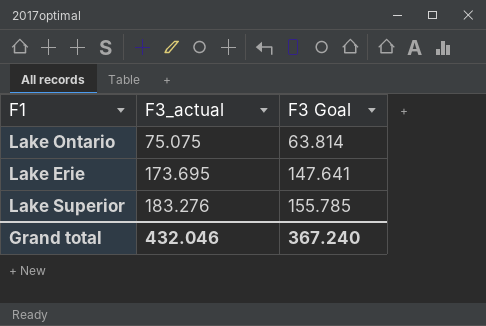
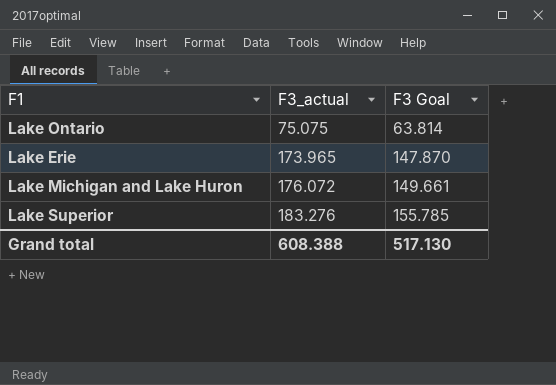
Lake Erie | F3_actual: 173.695 -> 173.965
Lake Erie | F3 Goal: 147.641 -> 147.870
row Lake Michigan and Lake Huron: none -> 176.072 | 149.661
Grand total | F3_actual: 432.046 -> 608.388
Grand total | F3 Goal: 367.240 -> 517.130

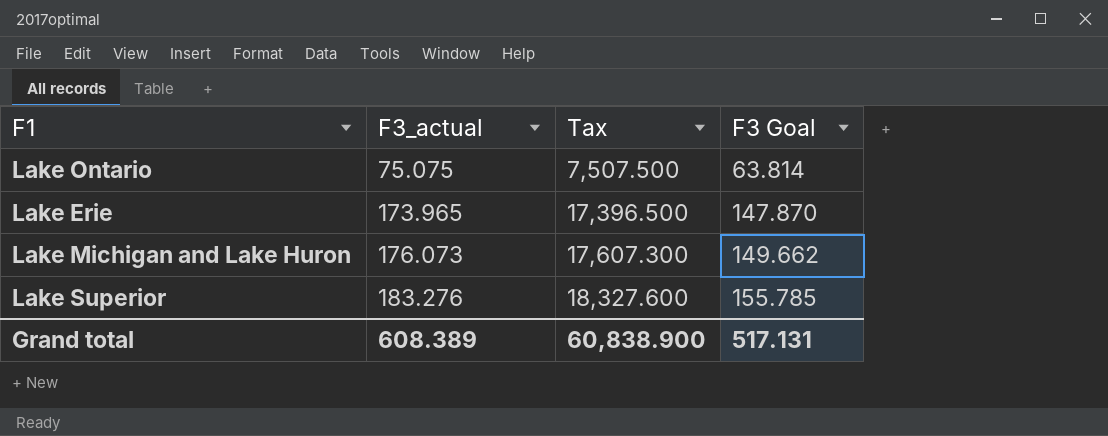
column Tax | formula: none -> [F3_actual] * 100
Lake Michigan and Lake Huron | F3_actual: 176.072 -> 176.073
Lake Michigan and Lake Huron | F3 Goal: 149.661 -> 149.662
Grand total | F3_actual: 608.388 -> 608.389
Grand total | F3 Goal: 517.130 -> 517.131

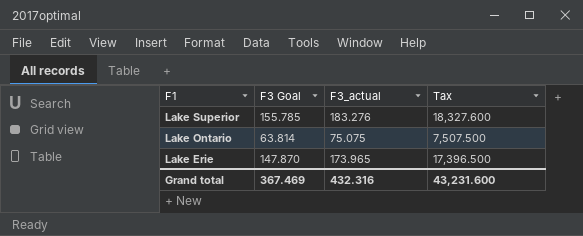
row order: F3_actual ascending -> F1 descending
column F3 Goal | position: 4 -> 2
row Lake Michigan and Lake Huron: 176.073 | 17,607.300 | 149.662 -> none
Grand total | F3 Goal: 517.131 -> 367.469
Grand total | F3_actual: 608.389 -> 432.316
Grand total | Tax: 60,838.900 -> 43,231.600

